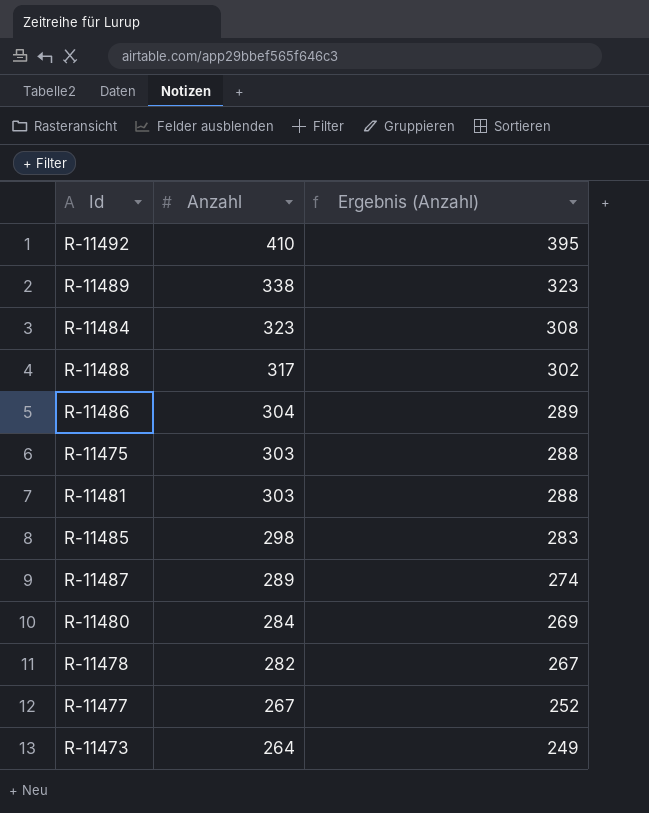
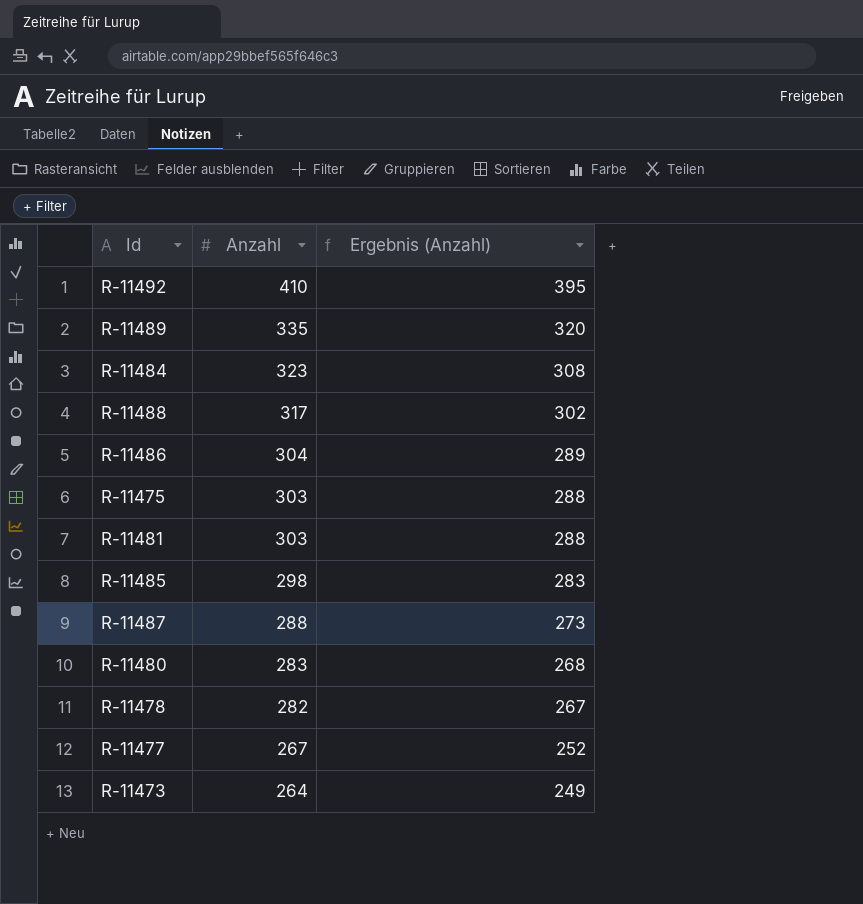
R-11489 | Anzahl: 338 -> 335
R-11489 | Ergebnis (Anzahl): 323 -> 320
R-11487 | Anzahl: 289 -> 288
R-11487 | Ergebnis (Anzahl): 274 -> 273
R-11480 | Anzahl: 284 -> 283
R-11480 | Ergebnis (Anzahl): 269 -> 268

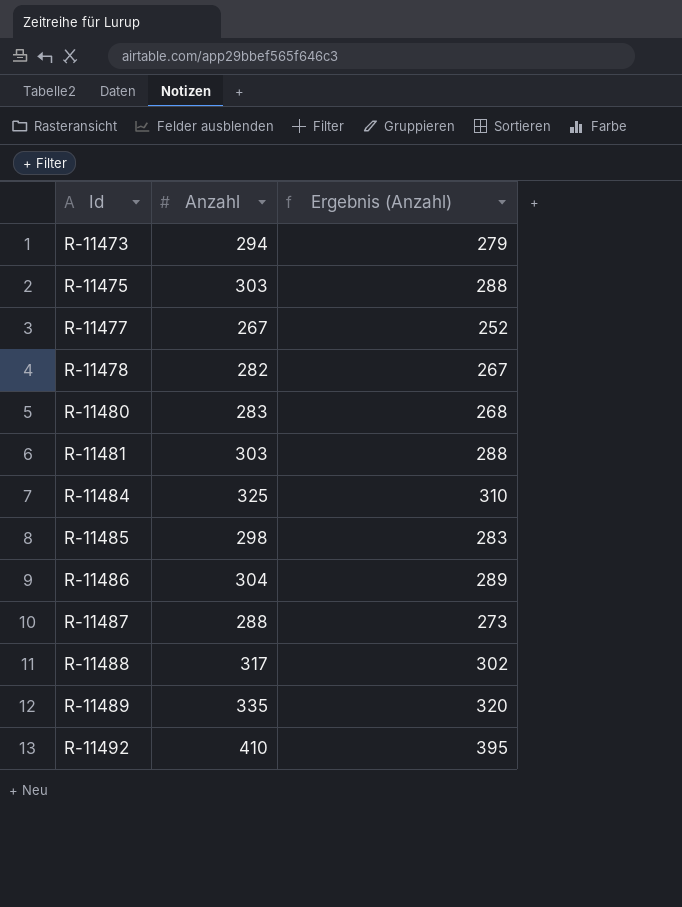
row order: Anzahl descending -> Id ascending
R-11473 | Anzahl: 264 -> 294
R-11473 | Ergebnis (Anzahl): 249 -> 279
R-11484 | Anzahl: 323 -> 325
R-11484 | Ergebnis (Anzahl): 308 -> 310

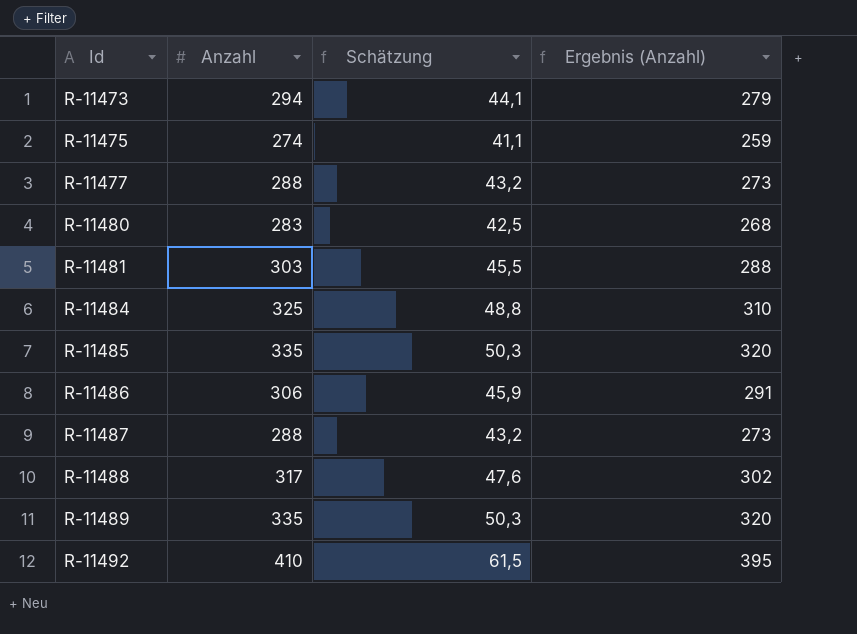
column Schätzung | formula: none -> [Anzahl] * 0,15
row R-11478: 282 | 267 -> none
R-11475 | Anzahl: 303 -> 274
R-11475 | Ergebnis (Anzahl): 288 -> 259
R-11477 | Anzahl: 267 -> 288
R-11477 | Ergebnis (Anzahl): 252 -> 273
R-11485 | Anzahl: 298 -> 335
R-11485 | Ergebnis (Anzahl): 283 -> 320
R-11486 | Anzahl: 304 -> 306
R-11486 | Ergebnis (Anzahl): 289 -> 291

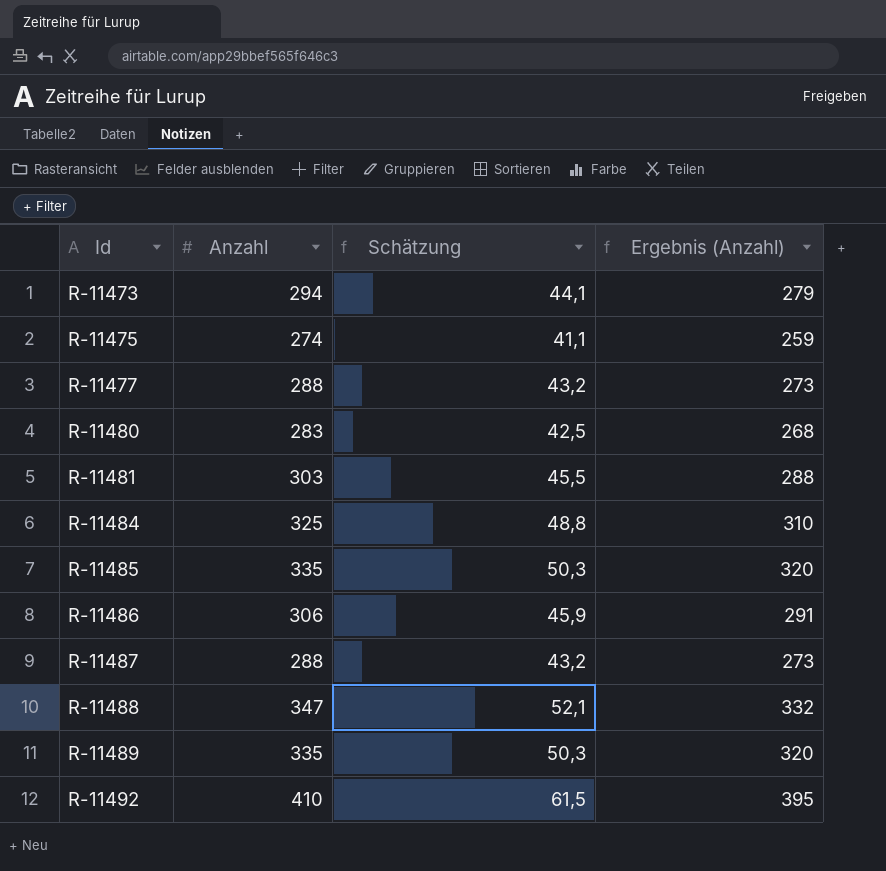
R-11488 | Anzahl: 317 -> 347
R-11488 | Schätzung: 47,6 -> 52,1
R-11488 | Ergebnis (Anzahl): 302 -> 332

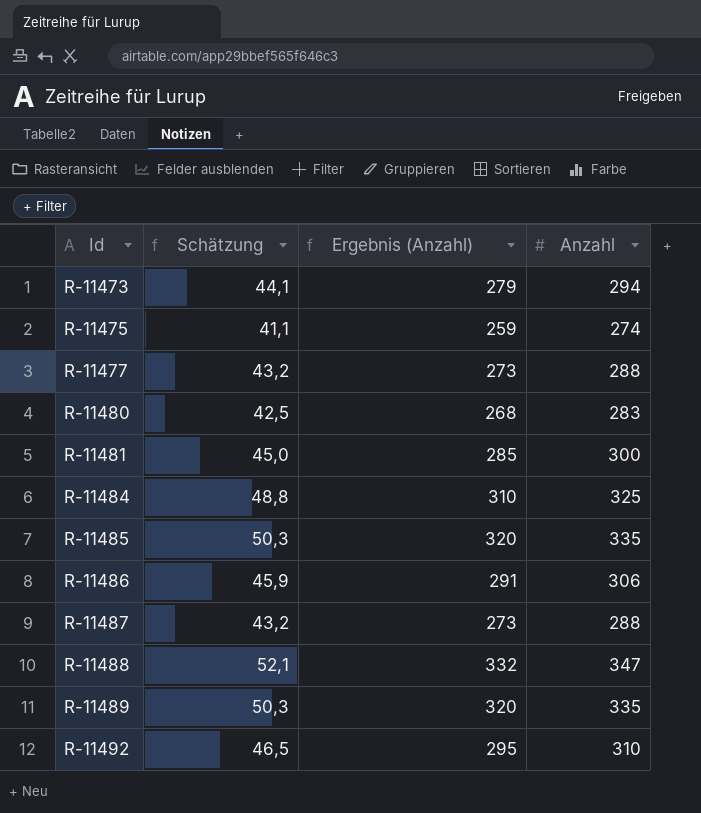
column Anzahl | position: 2 -> 4
R-11481 | Schätzung: 45,5 -> 45,0
R-11481 | Ergebnis (Anzahl): 288 -> 285
R-11481 | Anzahl: 303 -> 300
R-11492 | Schätzung: 61,5 -> 46,5
R-11492 | Ergebnis (Anzahl): 395 -> 295
R-11492 | Anzahl: 410 -> 310

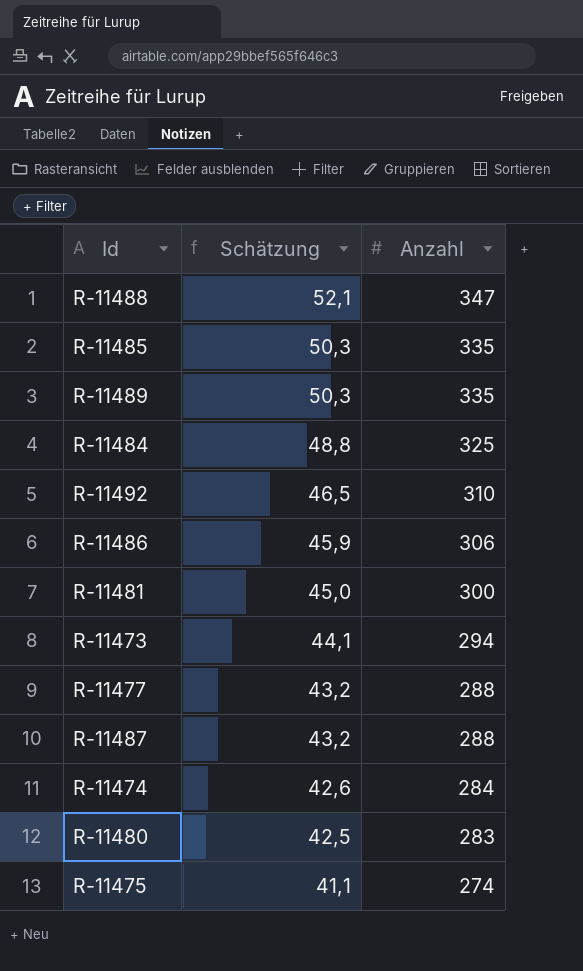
row order: Id ascending -> Schätzung descending
column Ergebnis (Anzahl) | formula: [Anzahl] - 15 -> none
row R-11474: none -> 42,6 | 284

